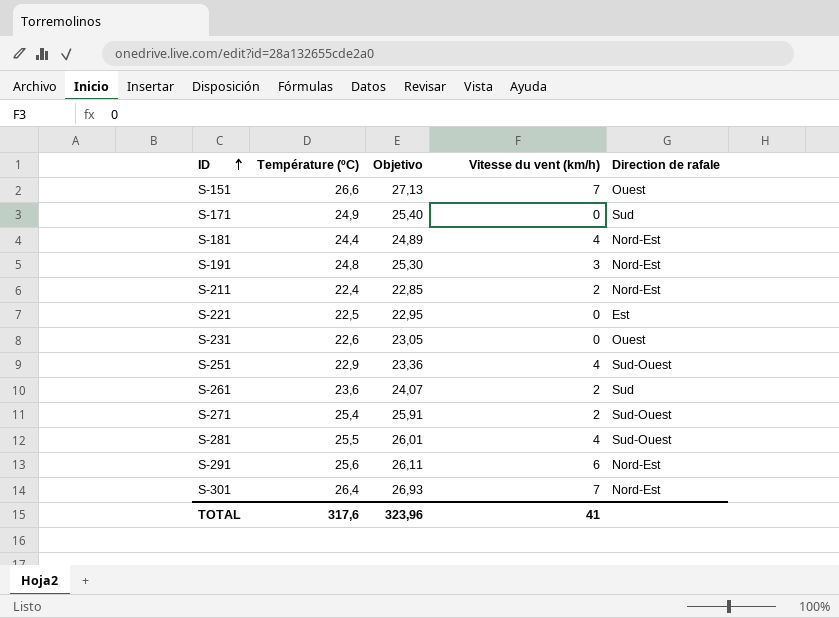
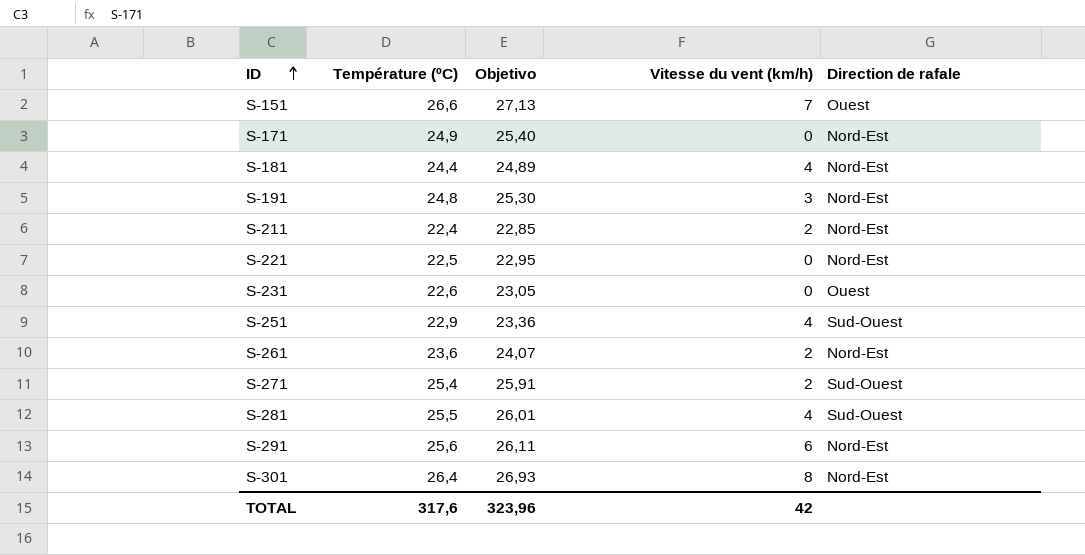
S-171 | Direction de rafale: Sud -> Nord-Est
S-221 | Direction de rafale: Est -> Nord-Est
S-261 | Direction de rafale: Sud -> Nord-Est
S-301 | Vitesse du vent (km/h): 7 -> 8
TOTAL | Vitesse du vent (km/h): 41 -> 42

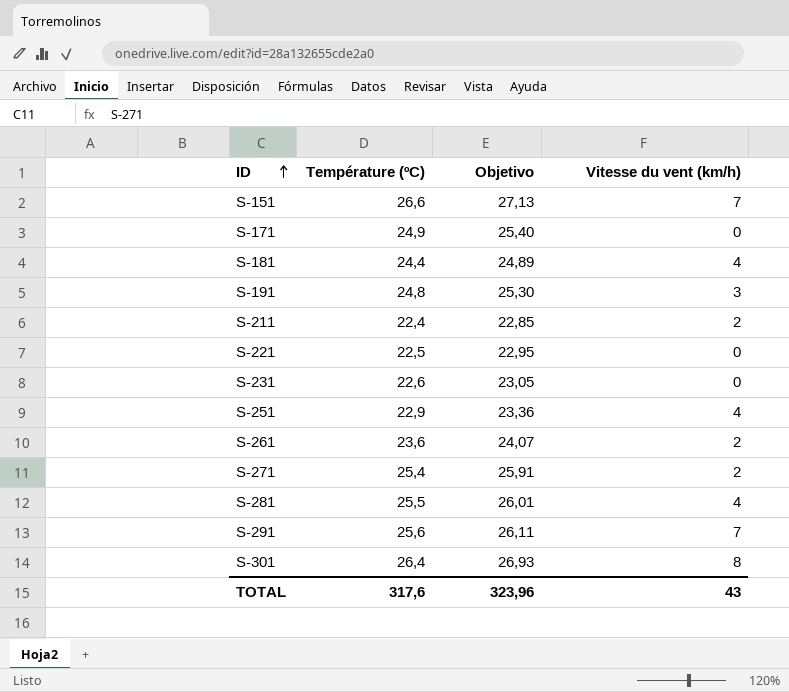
column Direction de rafale | position: 5 -> none
S-291 | Vitesse du vent (km/h): 6 -> 7
TOTAL | Vitesse du vent (km/h): 42 -> 43

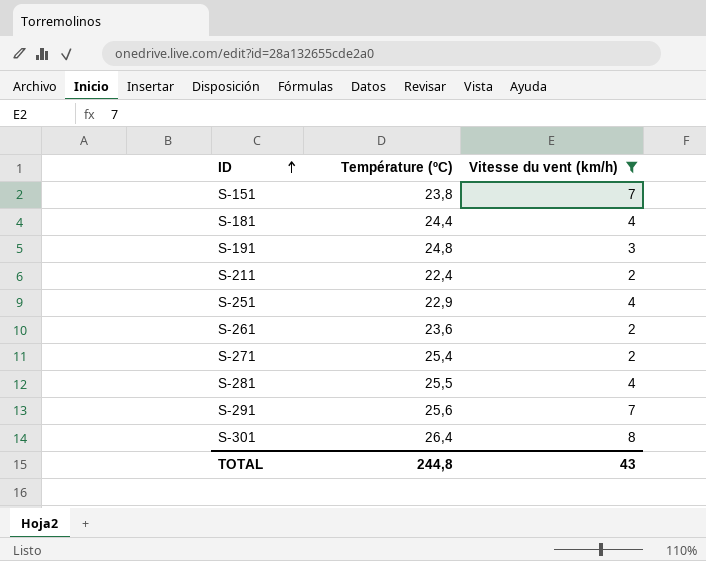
filter: none -> Vitesse du vent (km/h) != 0
column Objetivo | formula: [Température (ºC)] * 1,02 -> none
S-151 | Température (ºC): 26,6 -> 23,8
TOTAL | Température (ºC): 317,6 -> 244,8

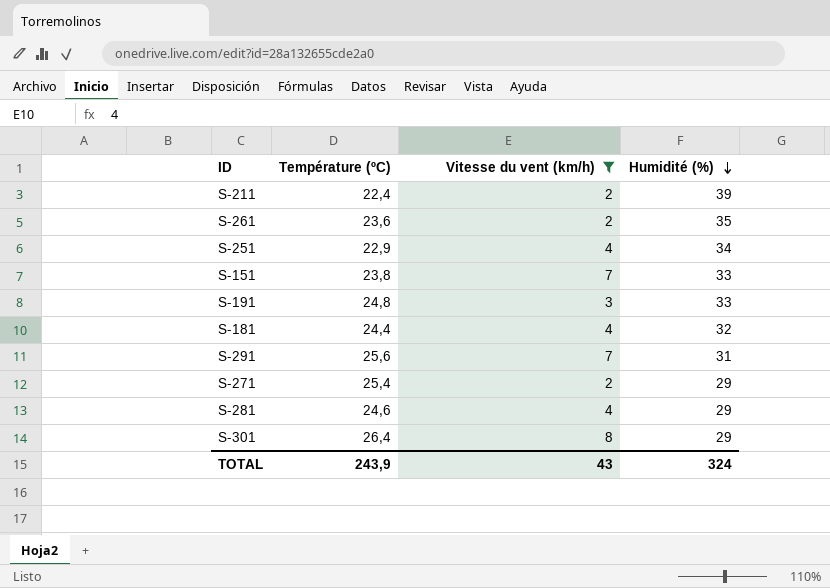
row order: ID ascending -> Humidité (%) descending
column Humidité (%) | position: none -> 4
S-281 | Température (ºC): 25,5 -> 24,6
TOTAL | Température (ºC): 244,8 -> 243,9

